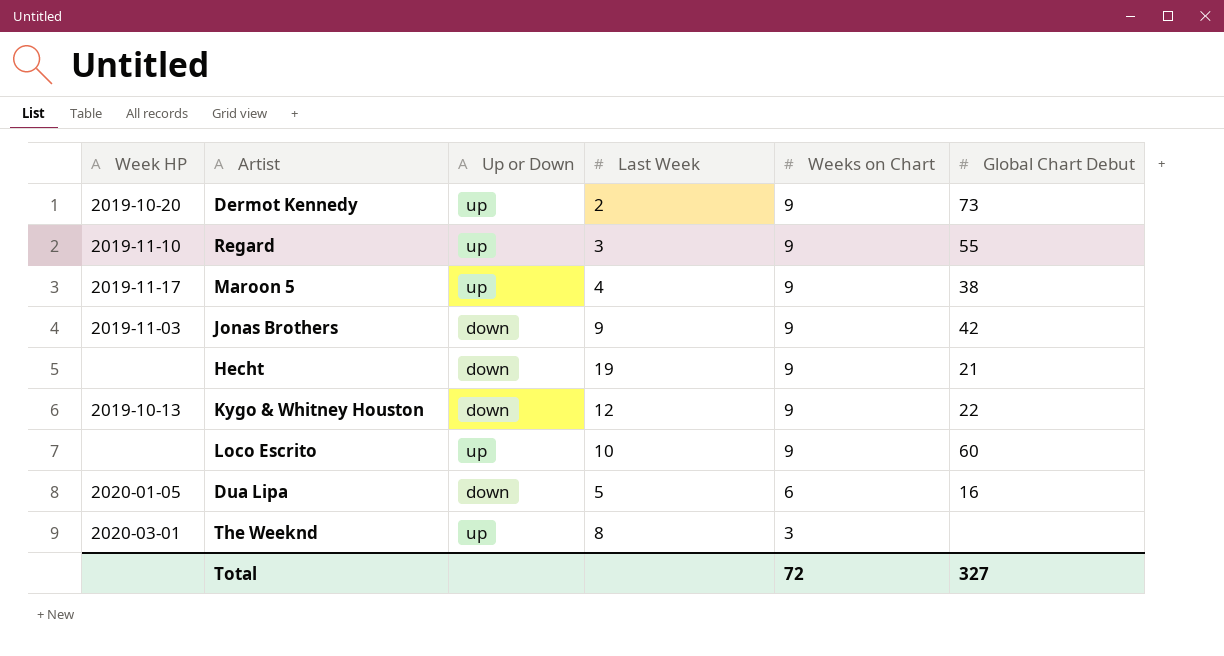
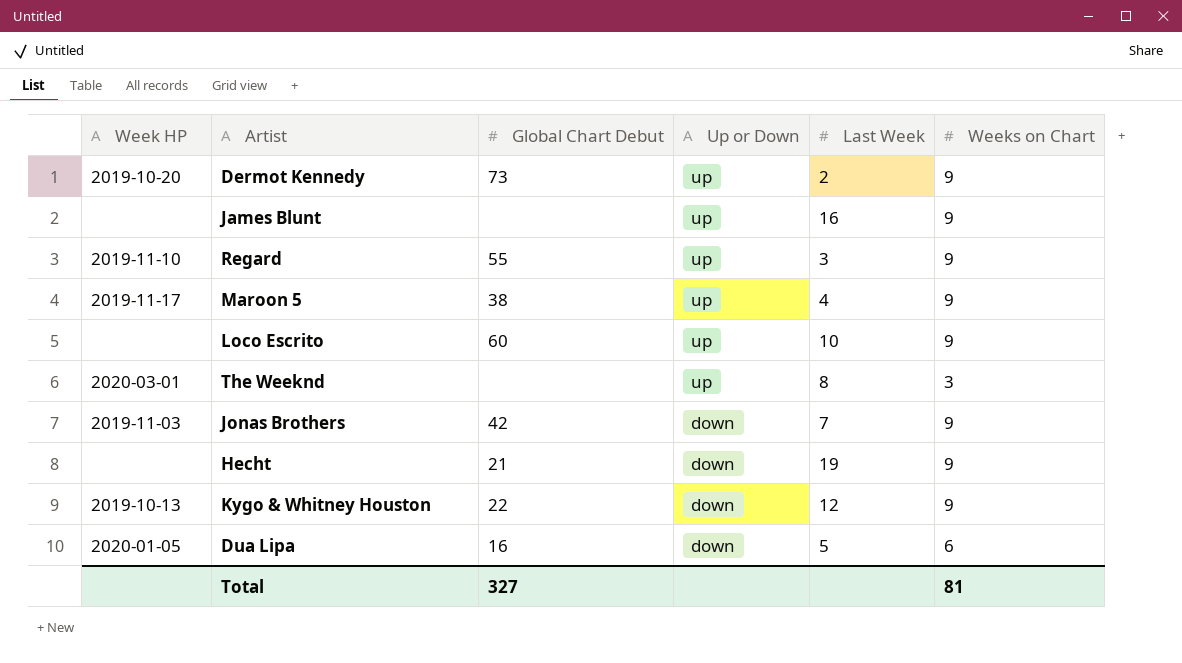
row order: Weeks on Chart descending -> Up or Down descending
column Global Chart Debut | position: 6 -> 3
row James Blunt: none -> none | none | up | 16 | 9
Jonas Brothers | Last Week: 9 -> 7
Total | Weeks on Chart: 72 -> 81

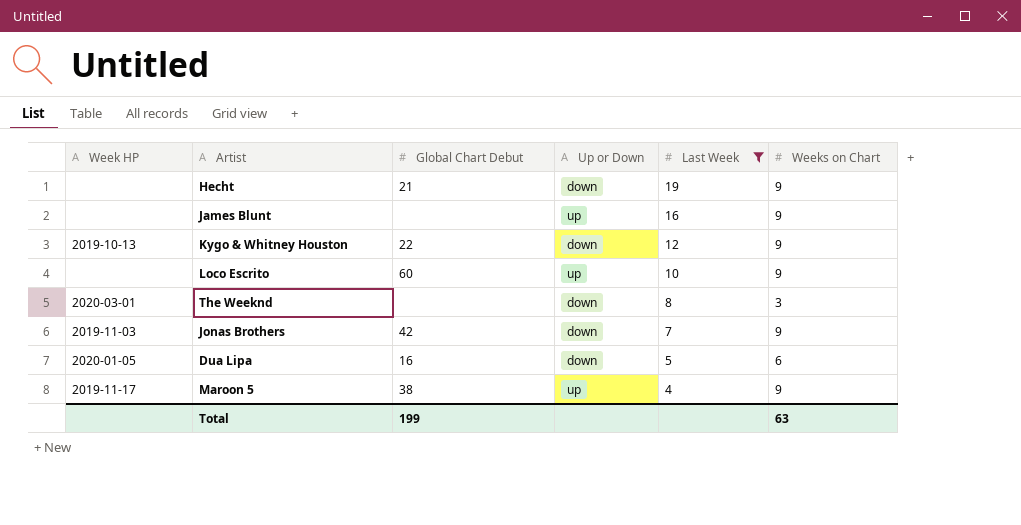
filter: none -> Last Week >= 4
row order: Up or Down descending -> Last Week descending
The Weeknd | Up or Down: up -> down
Total | Global Chart Debut: 327 -> 199
Total | Weeks on Chart: 81 -> 63

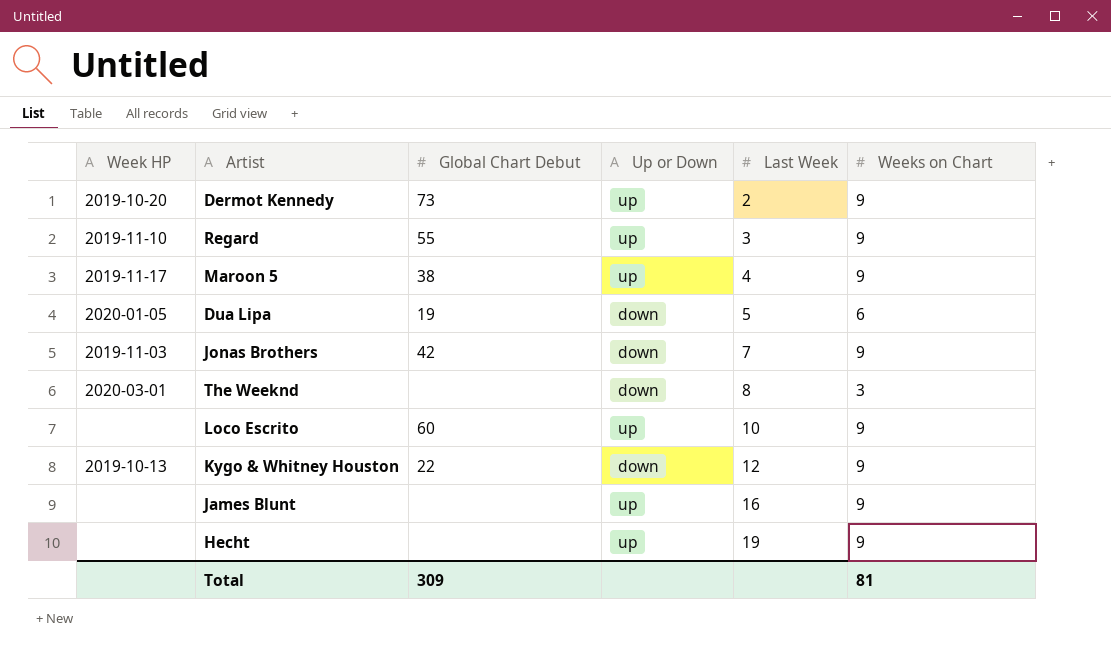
filter: Last Week >= 4 -> none
row order: Last Week descending -> Last Week ascending
Dua Lipa | Global Chart Debut: 16 -> 19
Hecht | Global Chart Debut: 21 -> none
Hecht | Up or Down: down -> up
Total | Global Chart Debut: 199 -> 309
Total | Weeks on Chart: 63 -> 81

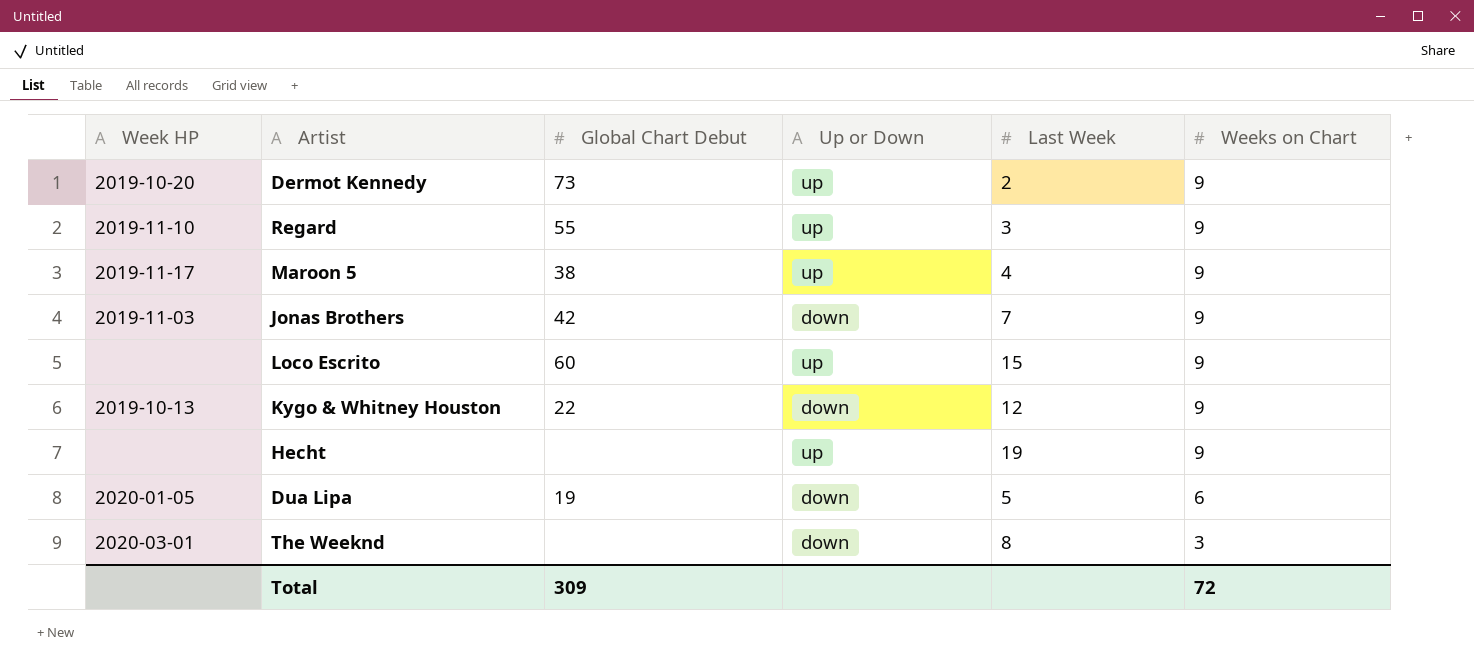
row order: Last Week ascending -> Weeks on Chart descending
row James Blunt: none | none | up | 16 | 9 -> none
Loco Escrito | Last Week: 10 -> 15
Total | Weeks on Chart: 81 -> 72

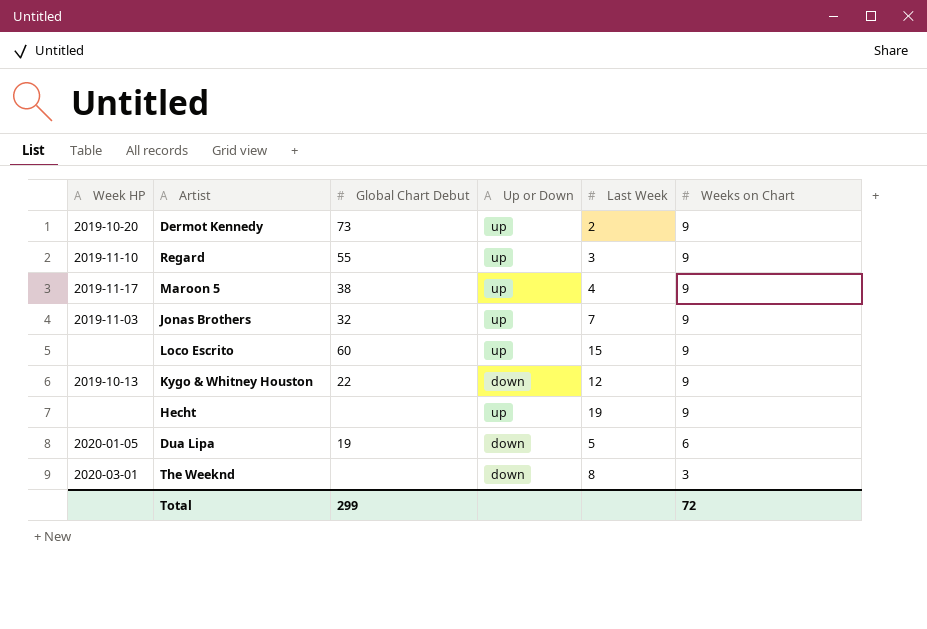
Jonas Brothers | Global Chart Debut: 42 -> 32
Jonas Brothers | Up or Down: down -> up
Total | Global Chart Debut: 309 -> 299

